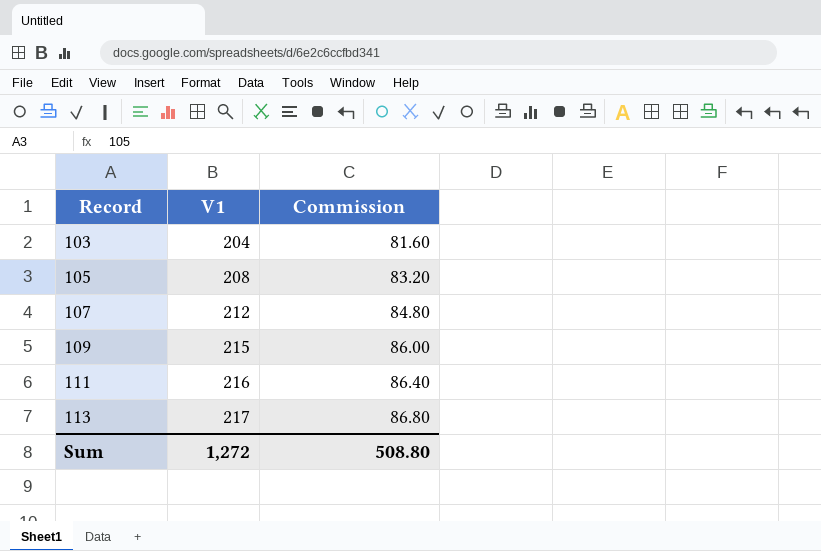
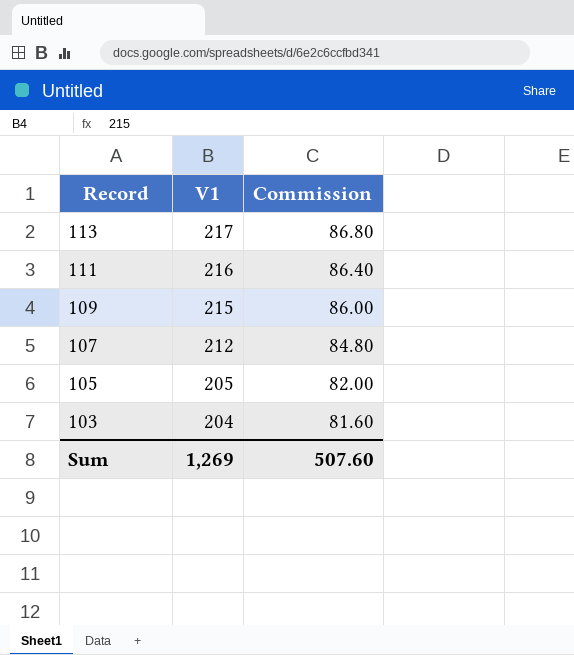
row order: Record ascending -> Record descending
105 | V1: 208 -> 205
105 | Commission: 83.20 -> 82.00
Sum | V1: 1,272 -> 1,269
Sum | Commission: 508.80 -> 507.60

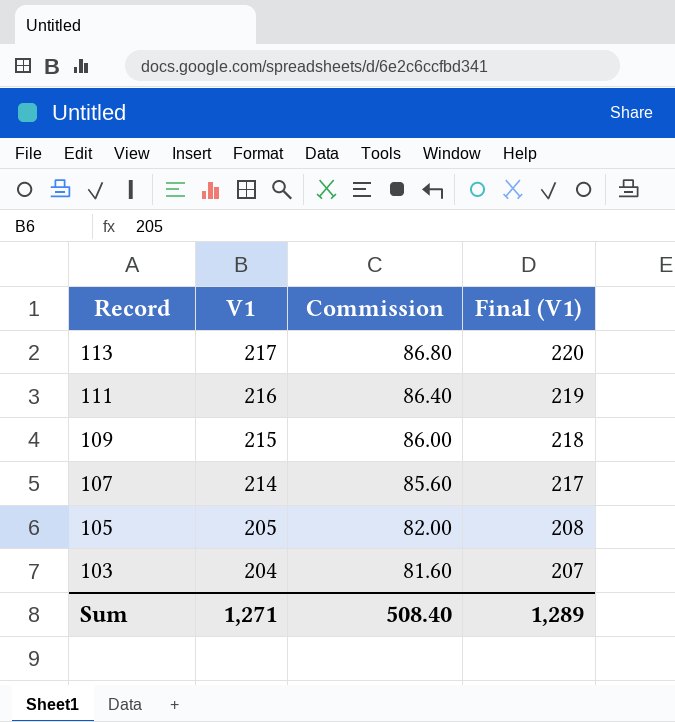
column Final (V1) | formula: none -> [V1] + 3
107 | V1: 212 -> 214
107 | Commission: 84.80 -> 85.60
Sum | V1: 1,269 -> 1,271
Sum | Commission: 507.60 -> 508.40

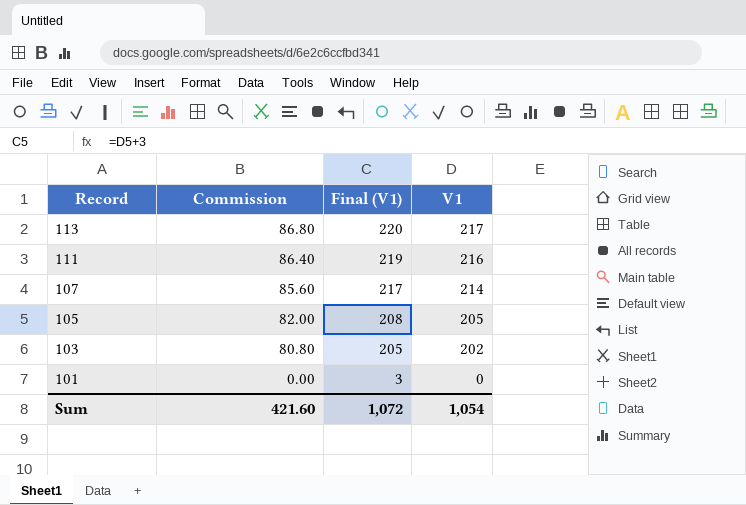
column V1 | position: 2 -> 4
row 109: 215 | 86.00 | 218 -> none
103 | Commission: 81.60 -> 80.80
103 | Final (V1): 207 -> 205
103 | V1: 204 -> 202
row 101: none -> 0.00 | 3 | 0
Sum | Commission: 508.40 -> 421.60
Sum | Final (V1): 1,289 -> 1,072
Sum | V1: 1,271 -> 1,054

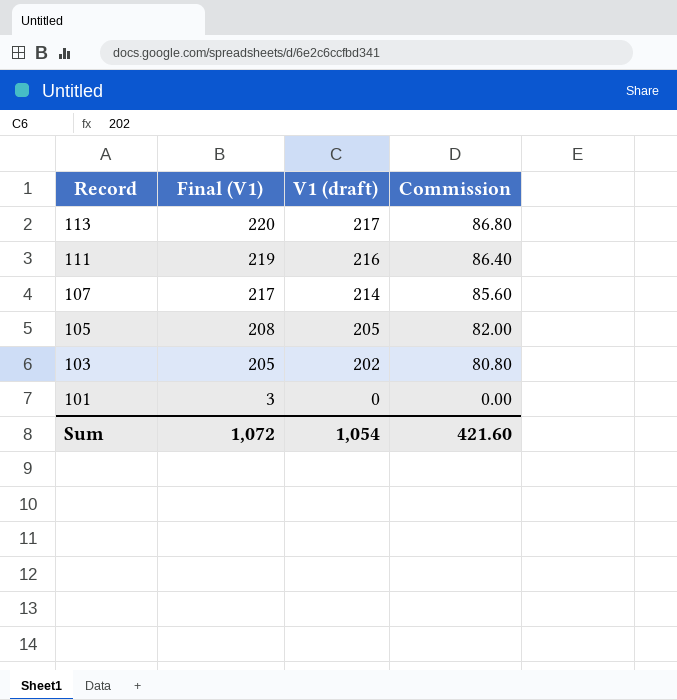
column name: V1 -> V1 (draft)
column Commission | position: 2 -> 4

